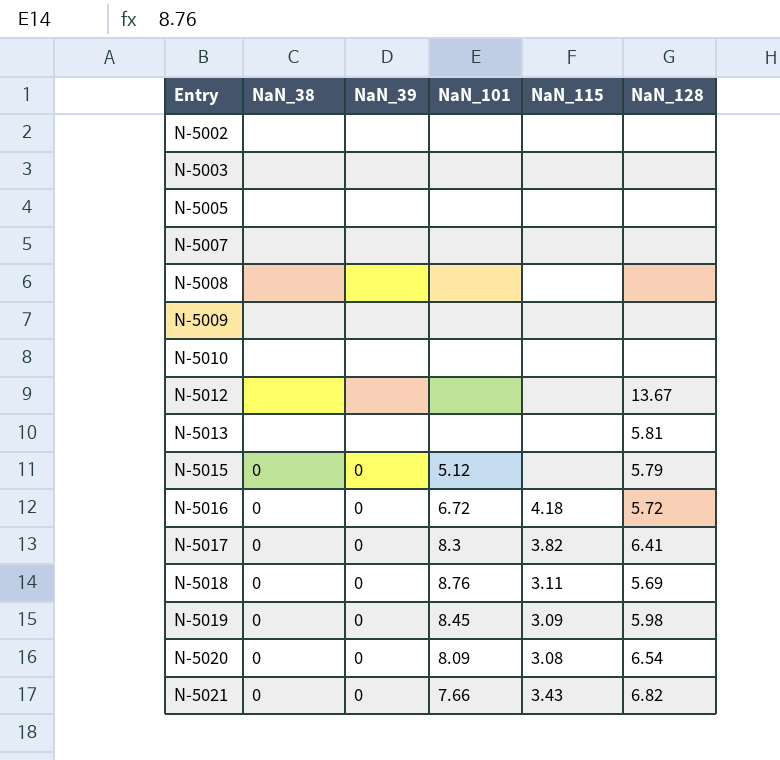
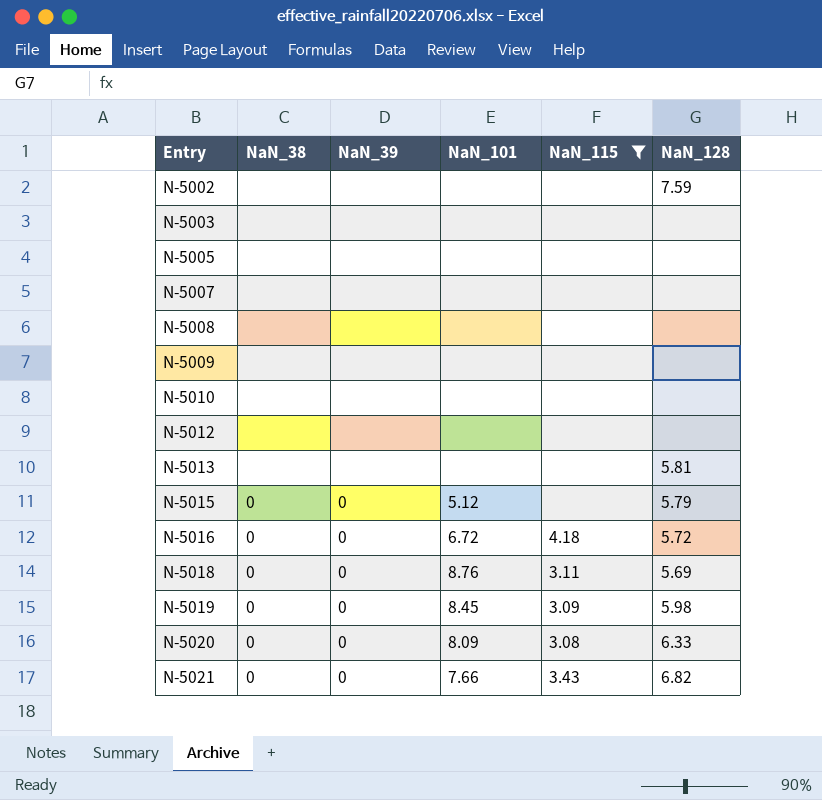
filter: none -> NaN_115 != 3.82
N-5002 | NaN_128: none -> 7.59
N-5012 | NaN_128: 13.67 -> none
N-5020 | NaN_128: 6.54 -> 6.33

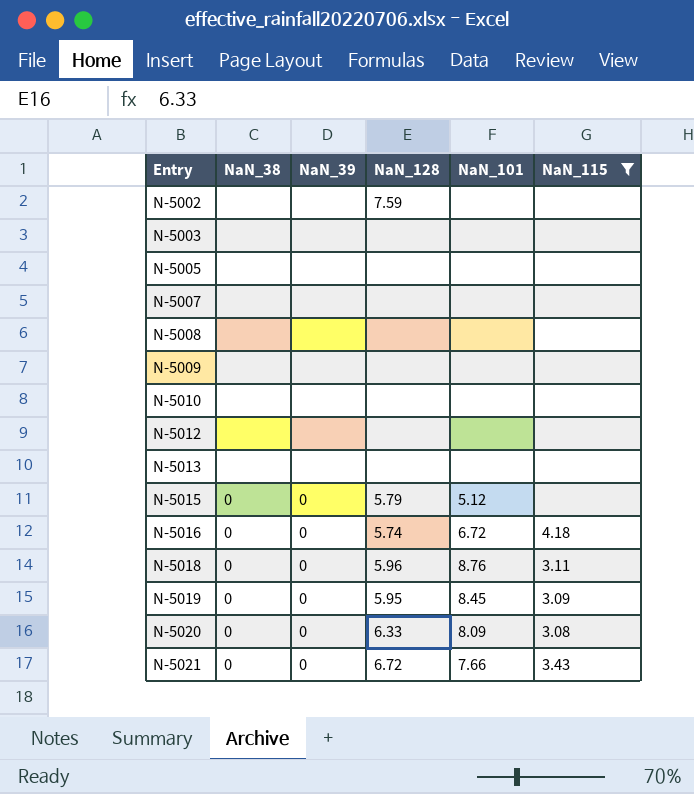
column NaN_128 | position: 6 -> 4
N-5013 | NaN_128: 5.81 -> none
N-5016 | NaN_128: 5.72 -> 5.74
N-5018 | NaN_128: 5.69 -> 5.96
N-5019 | NaN_128: 5.98 -> 5.95
N-5021 | NaN_128: 6.82 -> 6.72

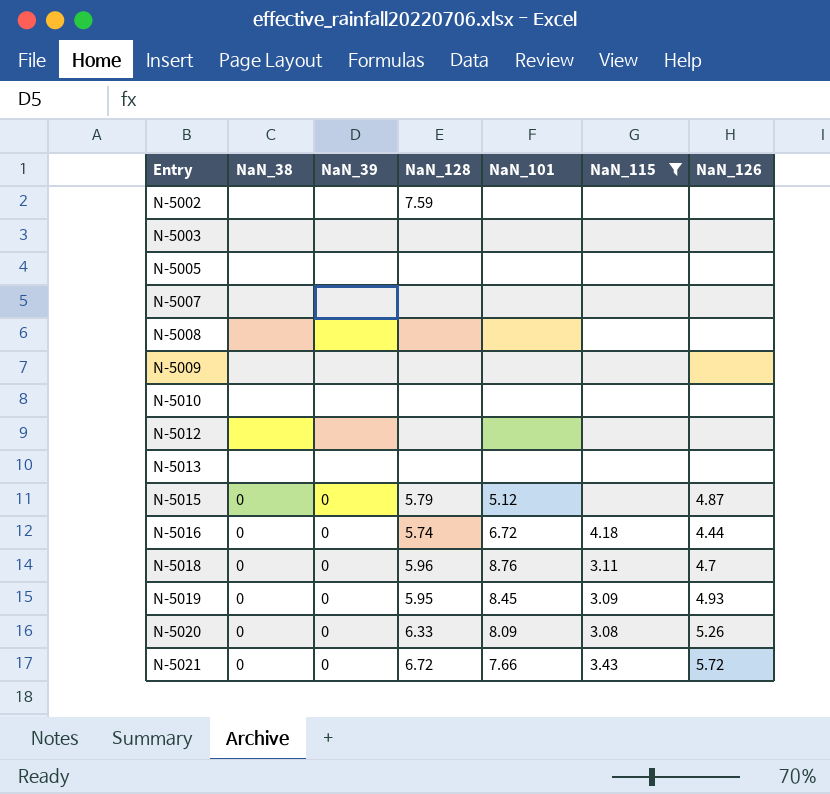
column NaN_126 | position: none -> 7

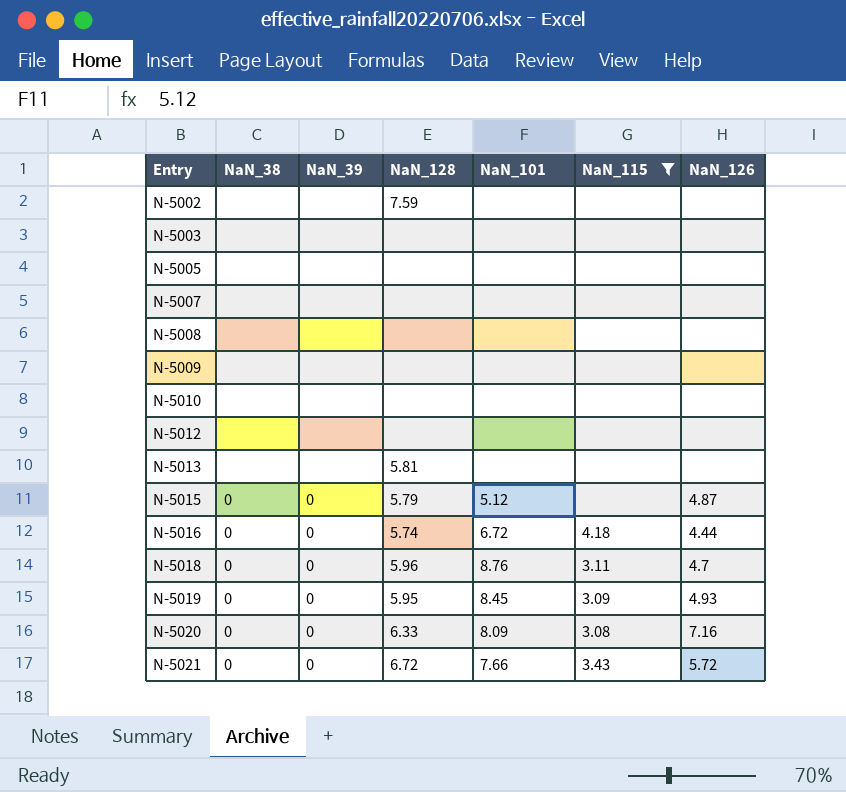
N-5013 | NaN_128: none -> 5.81
N-5020 | NaN_126: 5.26 -> 7.16

